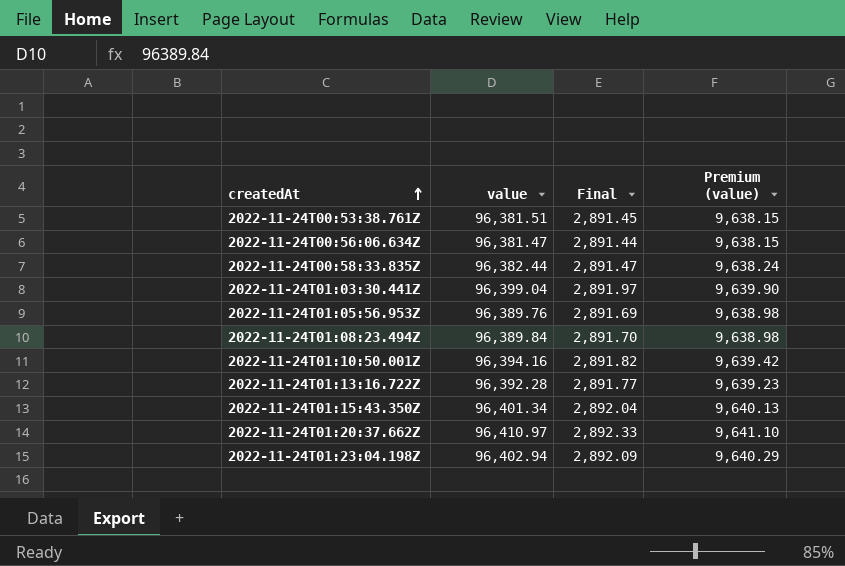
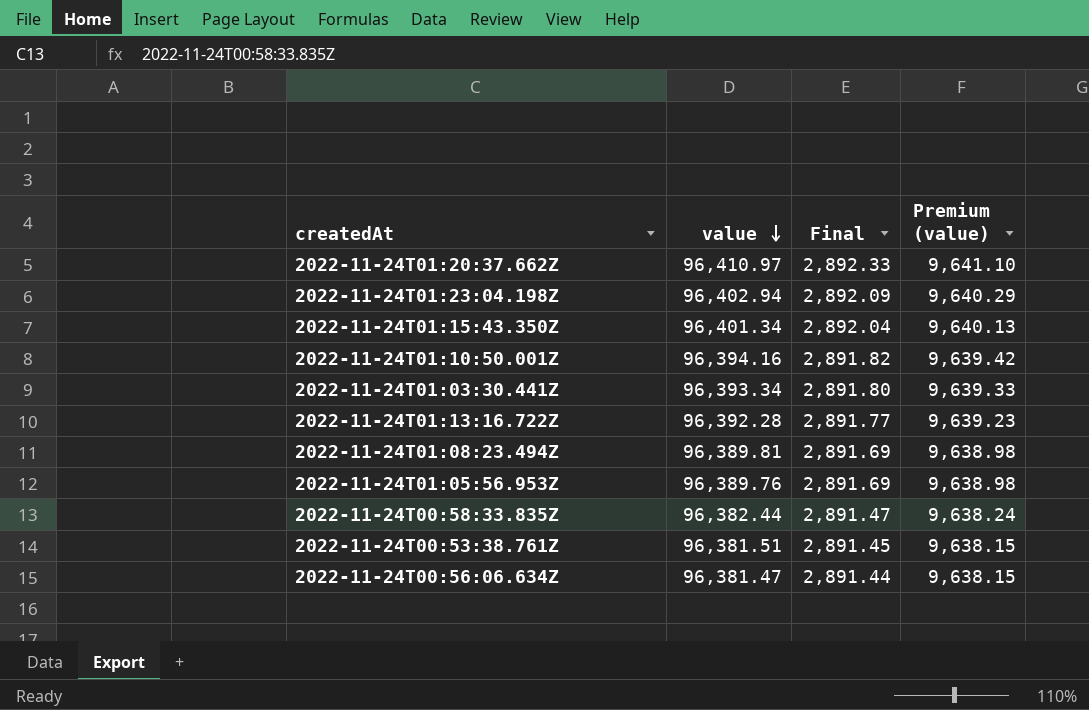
row order: createdAt ascending -> value descending
2022-11-24T01:03:30.441Z | value: 96,399.04 -> 96,393.34
2022-11-24T01:03:30.441Z | Final: 2,891.97 -> 2,891.80
2022-11-24T01:03:30.441Z | Premium (value): 9,639.90 -> 9,639.33
2022-11-24T01:08:23.494Z | value: 96,389.84 -> 96,389.81
2022-11-24T01:08:23.494Z | Final: 2,891.70 -> 2,891.69

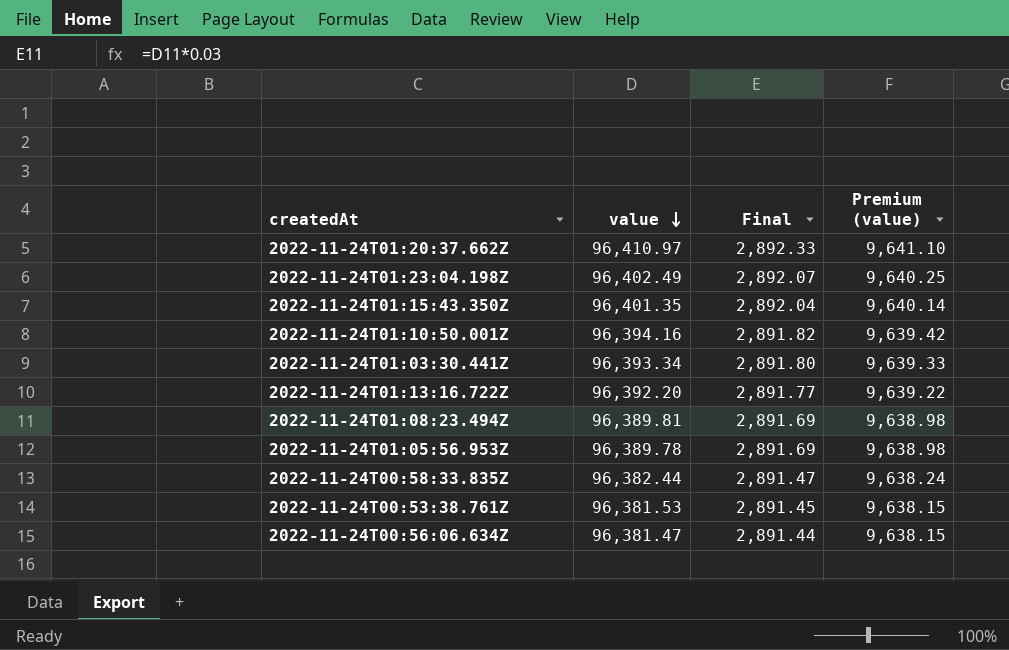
2022-11-24T01:23:04.198Z | value: 96,402.94 -> 96,402.49
2022-11-24T01:23:04.198Z | Final: 2,892.09 -> 2,892.07
2022-11-24T01:23:04.198Z | Premium (value): 9,640.29 -> 9,640.25
2022-11-24T01:15:43.350Z | value: 96,401.34 -> 96,401.35
2022-11-24T01:15:43.350Z | Premium (value): 9,640.13 -> 9,640.14
2022-11-24T01:13:16.722Z | value: 96,392.28 -> 96,392.20
2022-11-24T01:13:16.722Z | Premium (value): 9,639.23 -> 9,639.22
2022-11-24T01:05:56.953Z | value: 96,389.76 -> 96,389.78
2022-11-24T00:53:38.761Z | value: 96,381.51 -> 96,381.53

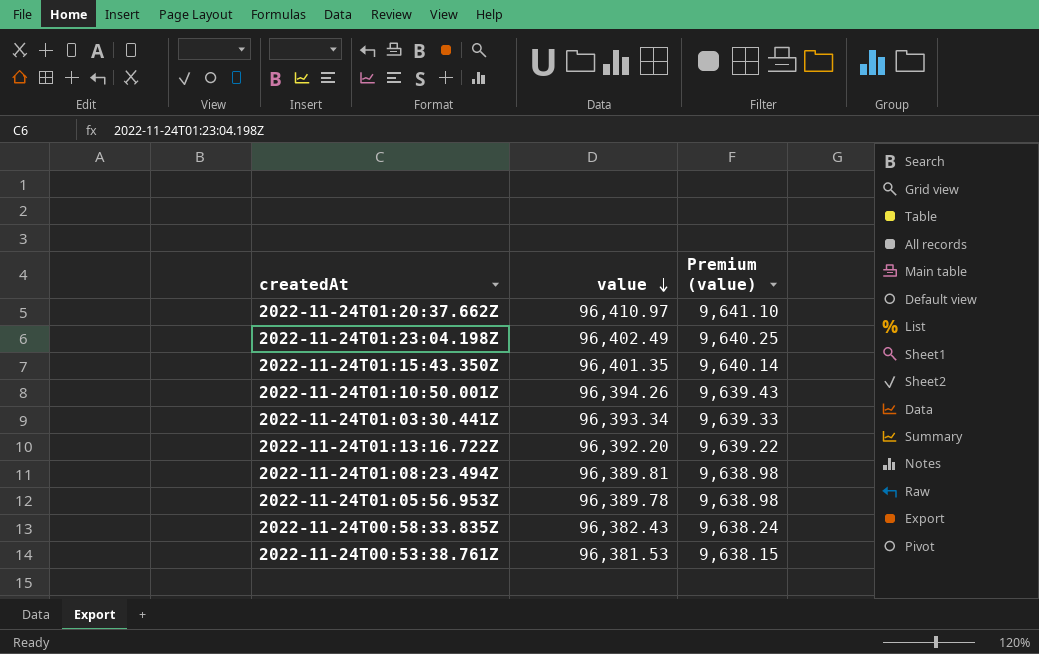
column Final | formula: [value] * 0.03 -> none
row 2022-11-24T00:56:06.634Z: 96,381.47 | 2,891.44 | 9,638.15 -> none
2022-11-24T01:10:50.001Z | value: 96,394.16 -> 96,394.26
2022-11-24T01:10:50.001Z | Premium (value): 9,639.42 -> 9,639.43
2022-11-24T00:58:33.835Z | value: 96,382.44 -> 96,382.43

